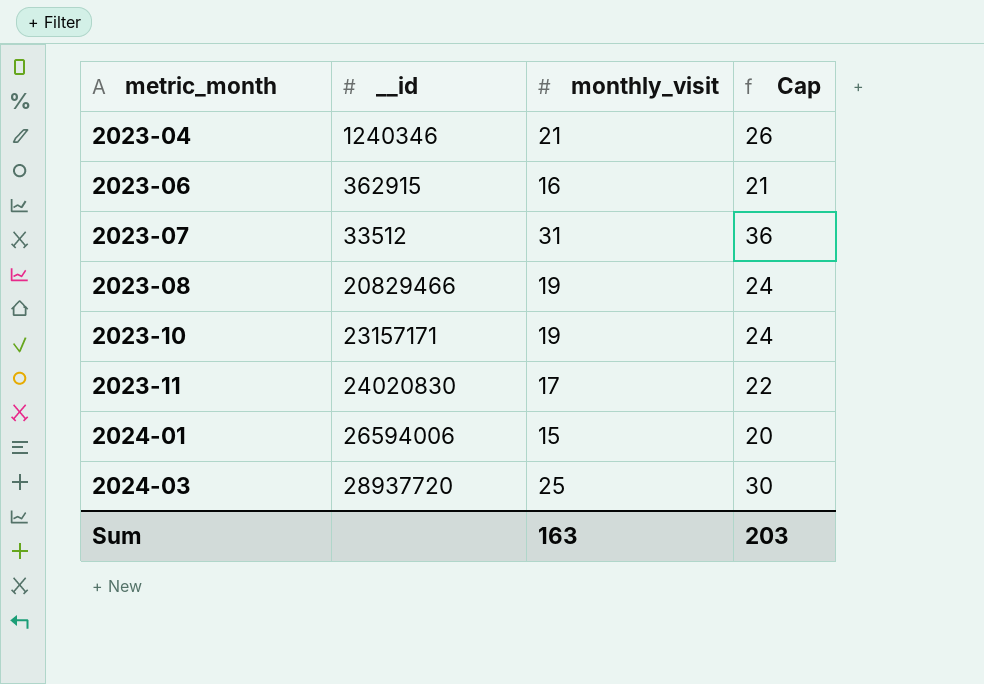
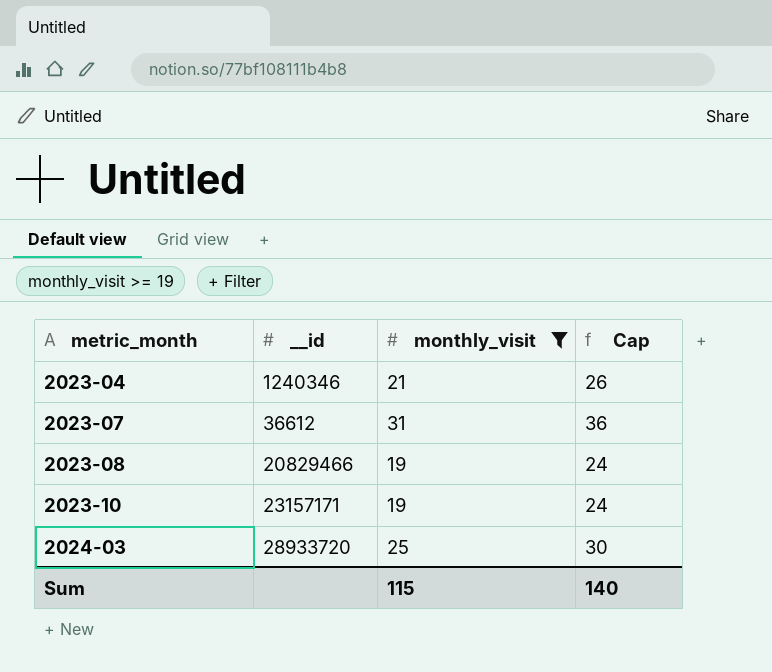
filter: none -> monthly_visit >= 19
2023-07 | __id: 33512 -> 36612
2024-03 | __id: 28937720 -> 28933720
Sum | monthly_visit: 163 -> 115
Sum | Cap: 203 -> 140

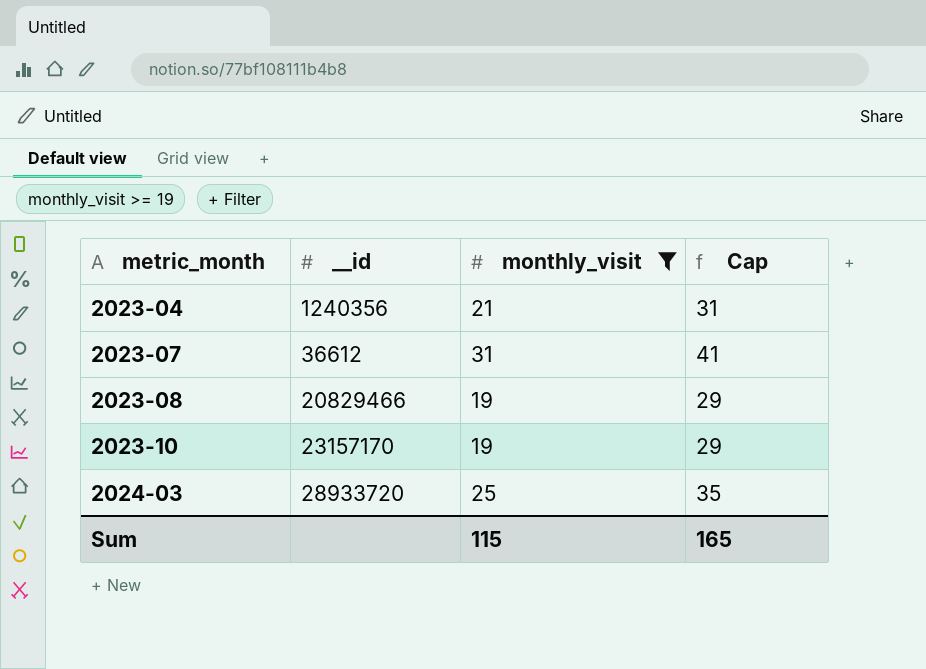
column Cap | formula: [monthly_visit] + 5 -> [monthly_visit] + 10
2023-04 | __id: 1240346 -> 1240356
2023-10 | __id: 23157171 -> 23157170
Sum | Cap: 140 -> 165

